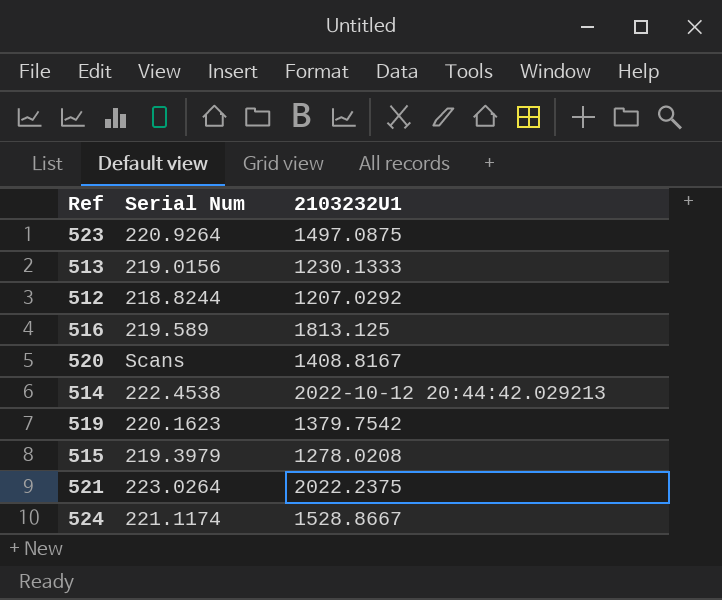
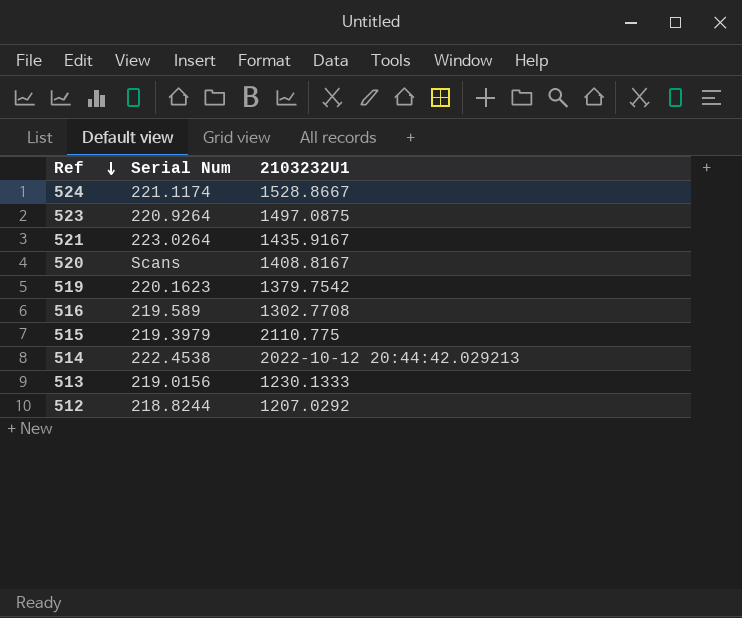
row order: none -> Ref descending
521 | 2103232U1: 2022.2375 -> 1435.9167
516 | 2103232U1: 1813.125 -> 1302.7708
515 | 2103232U1: 1278.0208 -> 2110.775

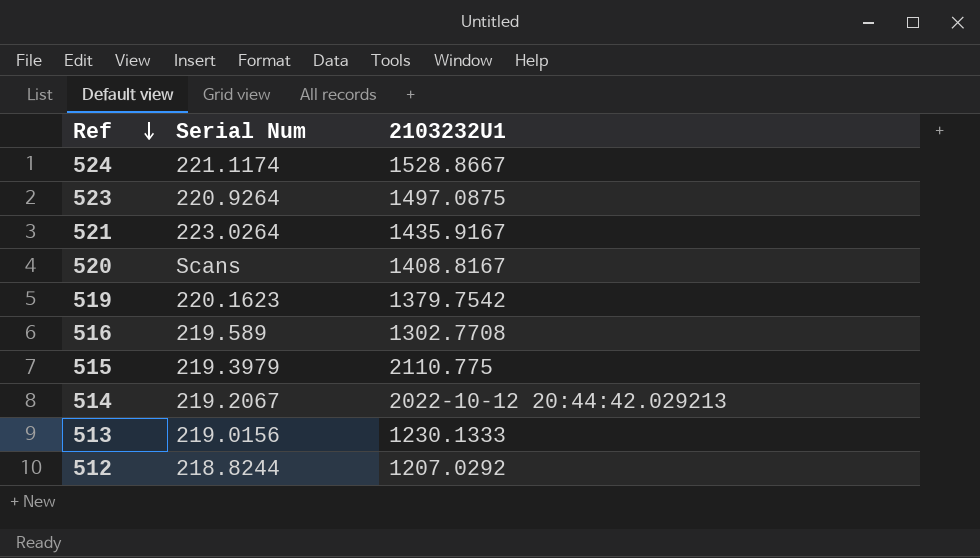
514 | Serial Num: 222.4538 -> 219.2067

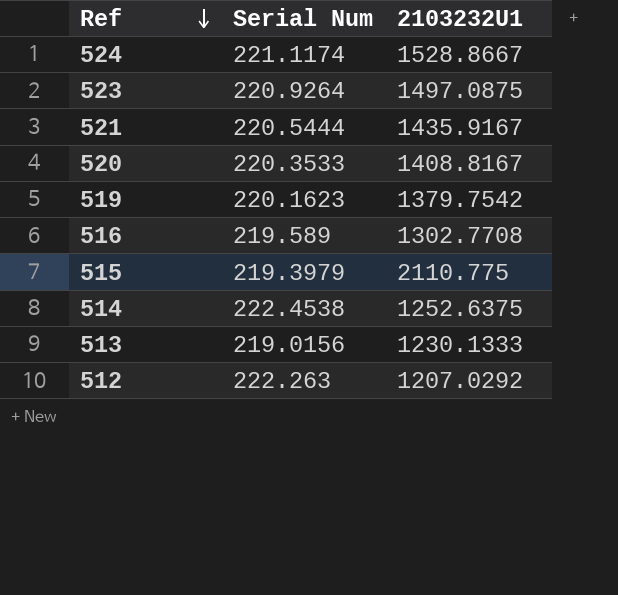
521 | Serial Num: 223.0264 -> 220.5444
520 | Serial Num: Scans -> 220.3533
514 | Serial Num: 219.2067 -> 222.4538
514 | 2103232U1: 2022-10-12 20:44:42.029213 -> 1252.6375
512 | Serial Num: 218.8244 -> 222.263

